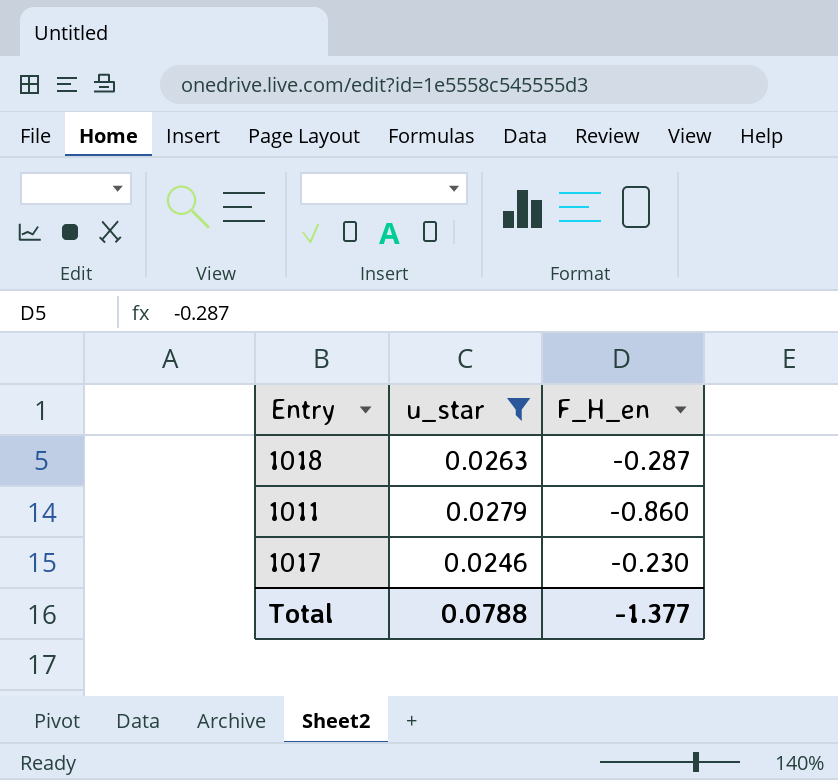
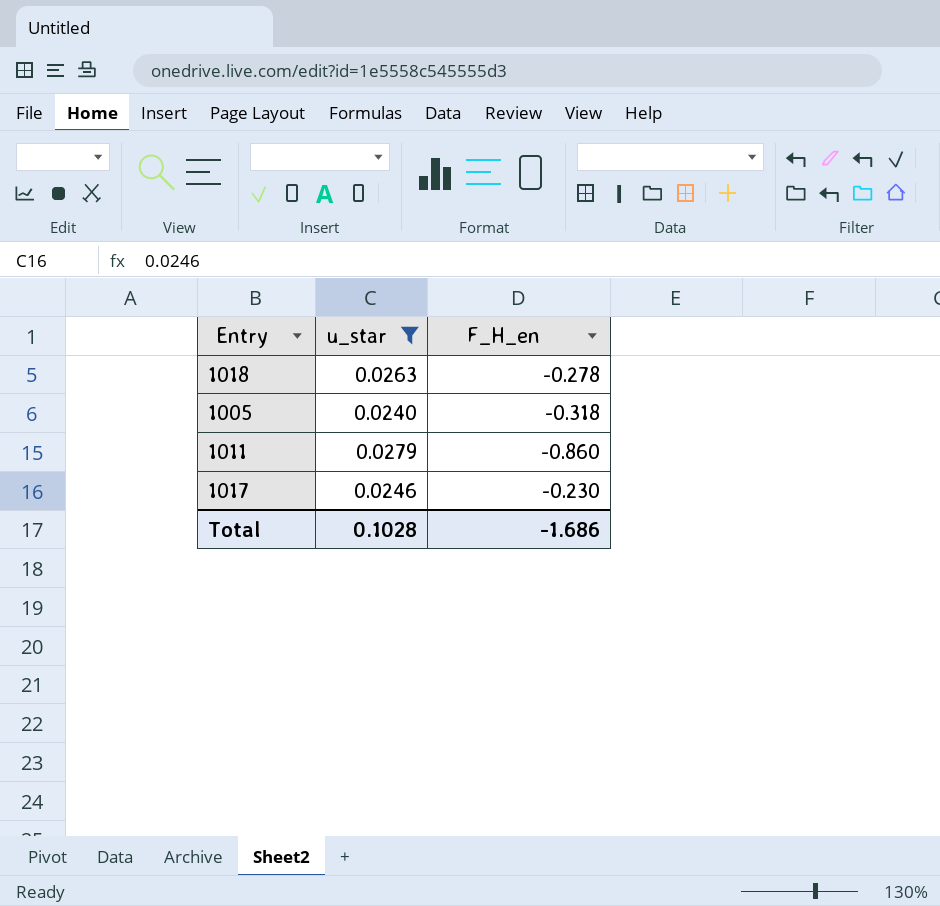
1018 | F_H_en: -0.287 -> -0.278
row 1005: none -> 0.0240 | -0.318
Total | u_star: 0.0788 -> 0.1028
Total | F_H_en: -1.377 -> -1.686

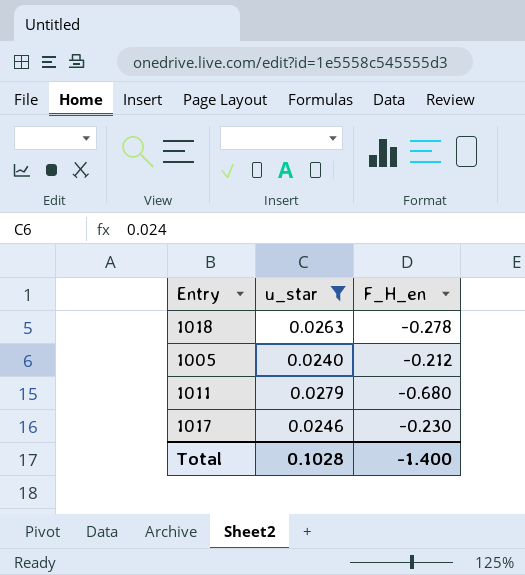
1005 | F_H_en: -0.318 -> -0.212
1011 | F_H_en: -0.860 -> -0.680
Total | F_H_en: -1.686 -> -1.400

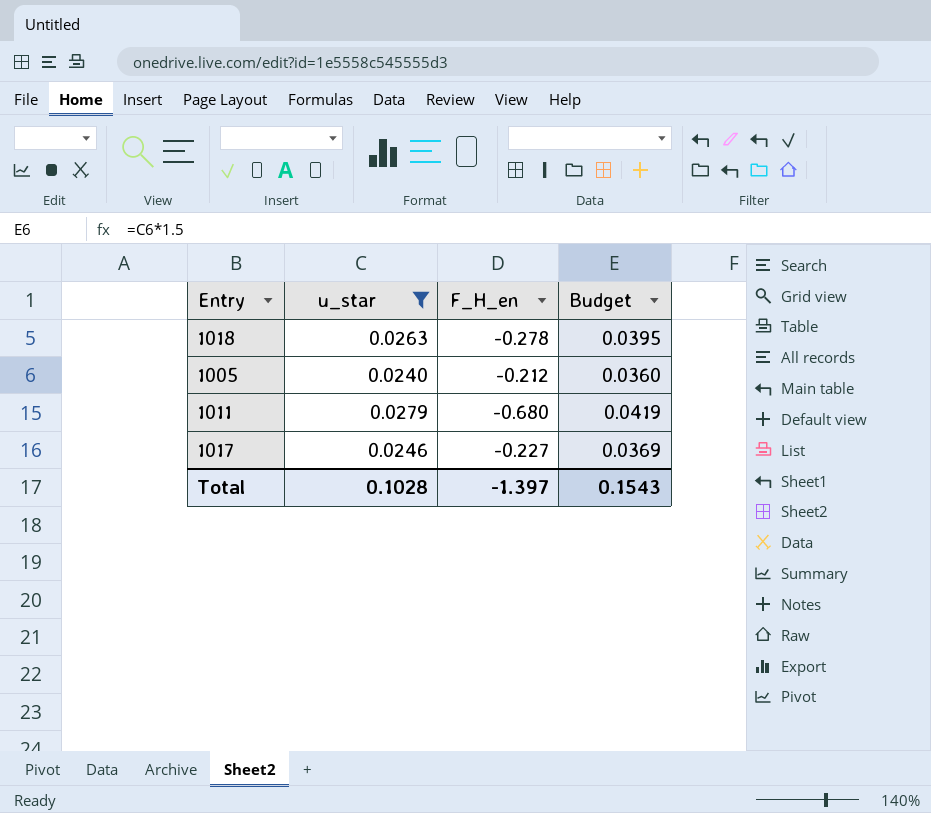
column Budget | formula: none -> [u_star] * 1.5
1017 | F_H_en: -0.230 -> -0.227
Total | F_H_en: -1.400 -> -1.397

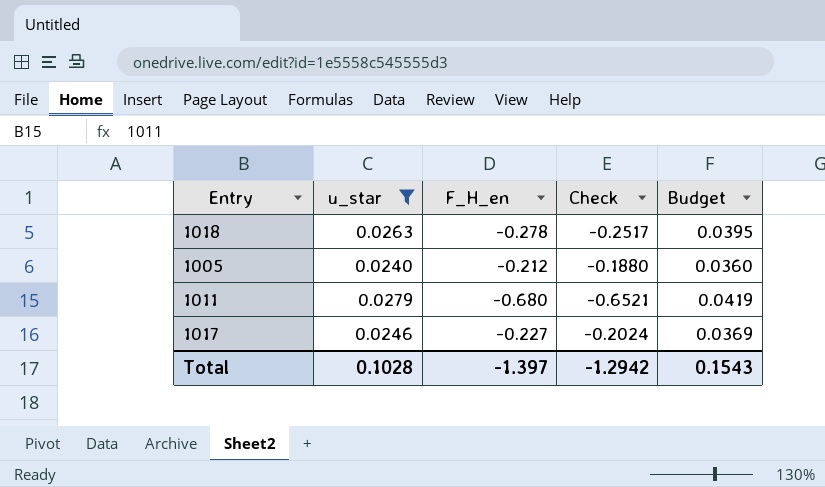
column Check | formula: none -> [u_star] + [F_H_en]

